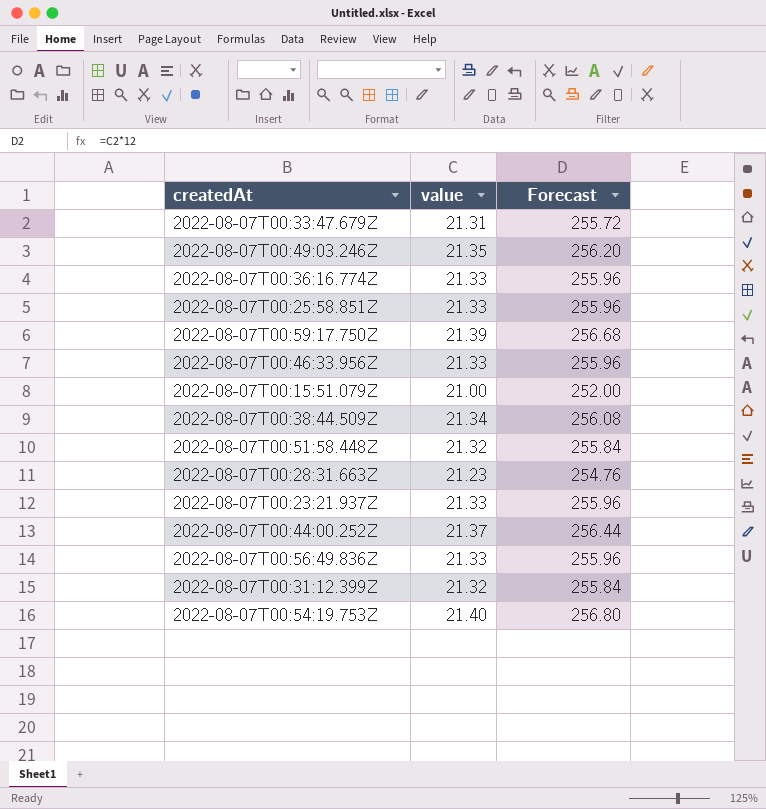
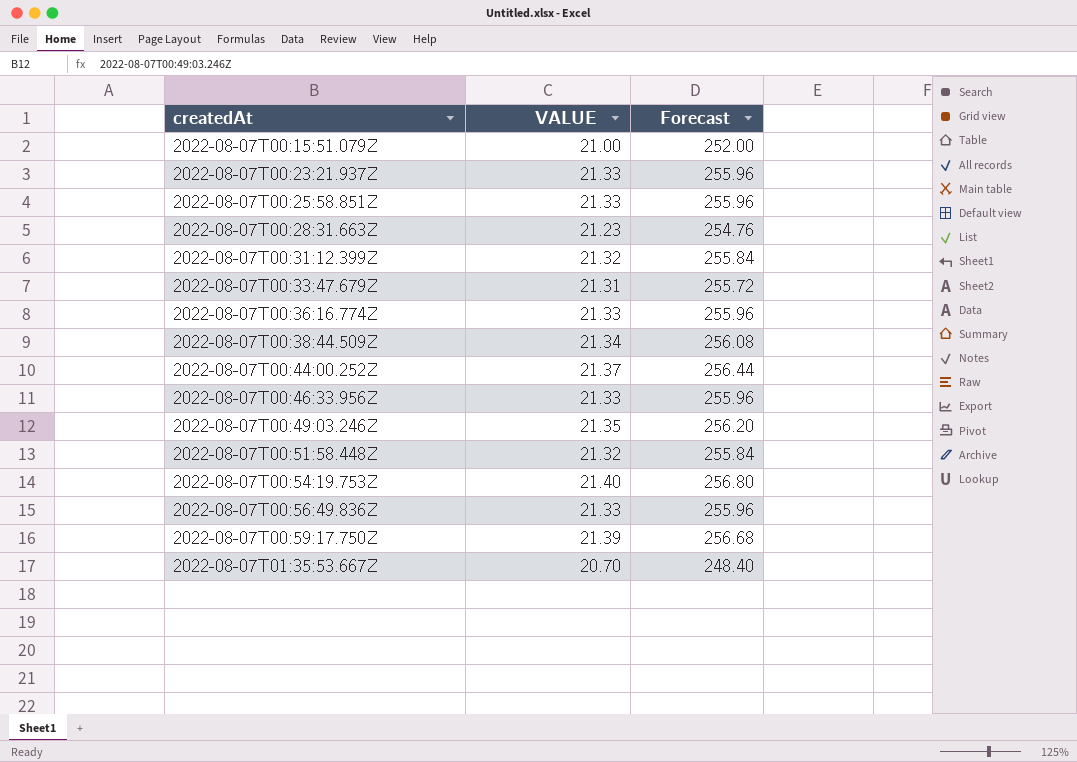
row order: none -> createdAt ascending
column name: value -> VALUE
row 2022-08-07T01:35:53.667Z: none -> 20.70 | 248.40

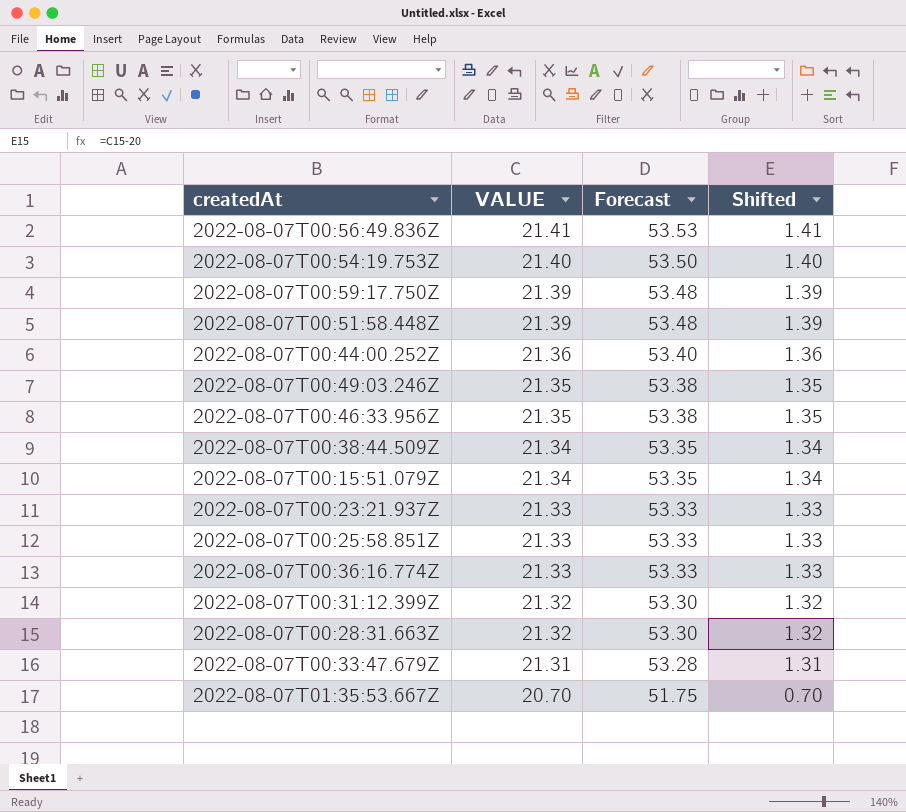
row order: createdAt ascending -> VALUE descending
column Forecast | formula: [VALUE] * 12 -> [VALUE] * 2.5
column Shifted | formula: none -> [VALUE] - 20
2022-08-07T00:56:49.836Z | VALUE: 21.33 -> 21.41
2022-08-07T00:51:58.448Z | VALUE: 21.32 -> 21.39
2022-08-07T00:44:00.252Z | VALUE: 21.37 -> 21.36
2022-08-07T00:46:33.956Z | VALUE: 21.33 -> 21.35
2022-08-07T00:15:51.079Z | VALUE: 21.00 -> 21.34
2022-08-07T00:28:31.663Z | VALUE: 21.23 -> 21.32

